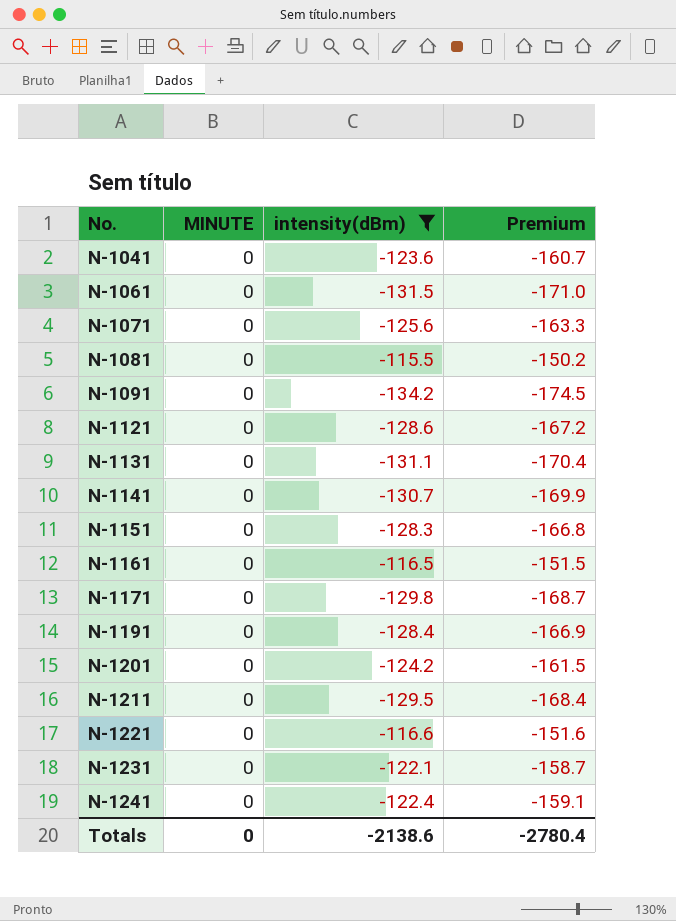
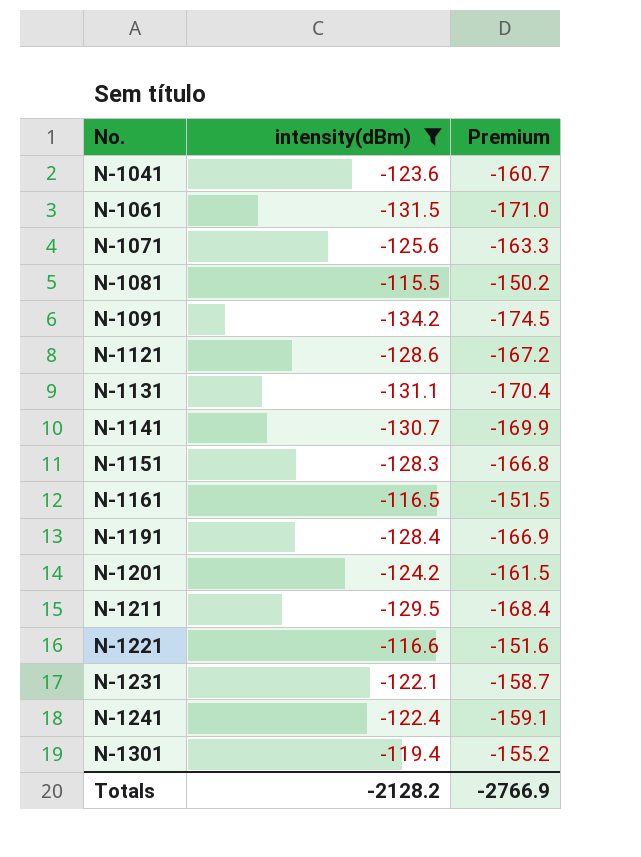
column MINUTE | position: 2 -> none
row N-1171: 0 | -129.8 | -168.7 -> none
row N-1301: none -> -119.4 | -155.2
Totals | intensity(dBm): -2138.6 -> -2128.2
Totals | Premium: -2780.4 -> -2766.9

